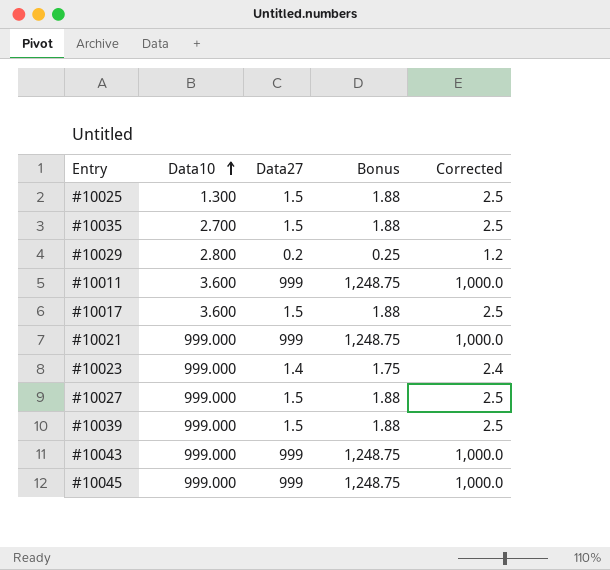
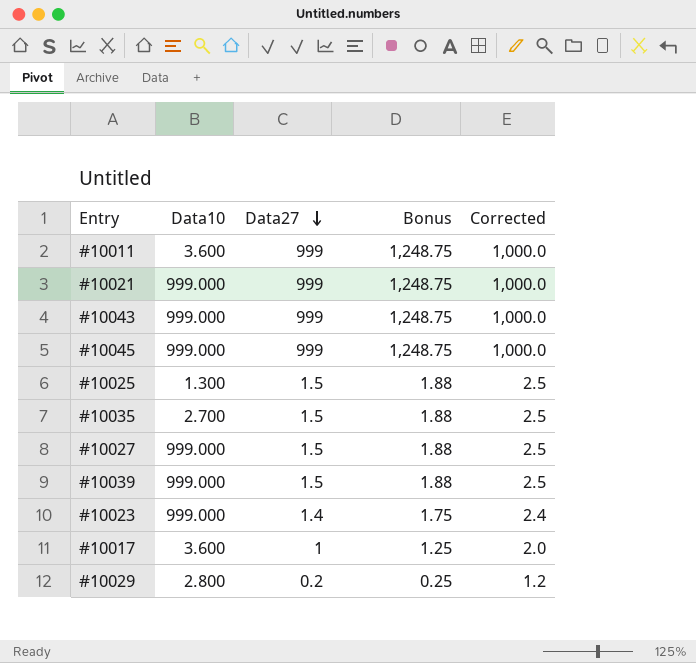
row order: Data10 ascending -> Data27 descending
#10017 | Data27: 1.5 -> 1
#10017 | Bonus: 1.88 -> 1.25
#10017 | Corrected: 2.5 -> 2.0

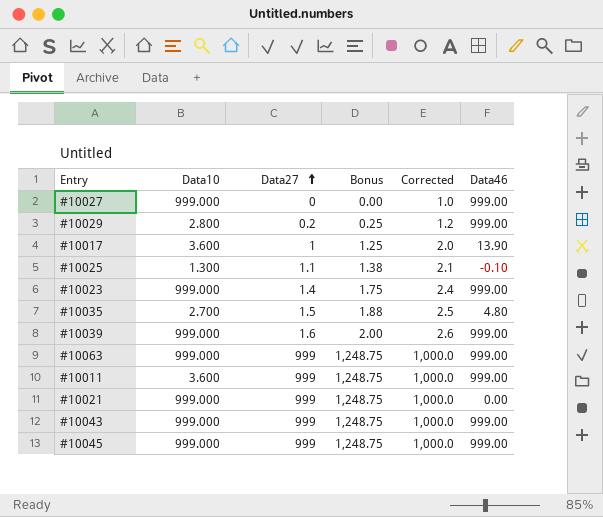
row order: Data27 descending -> Data27 ascending
column Data46 | position: none -> 6
#10027 | Data27: 1.5 -> 0
#10027 | Bonus: 1.88 -> 0.00
#10027 | Corrected: 2.5 -> 1.0
#10025 | Data27: 1.5 -> 1.1
#10025 | Bonus: 1.88 -> 1.38
#10025 | Corrected: 2.5 -> 2.1
#10039 | Data27: 1.5 -> 1.6
#10039 | Bonus: 1.88 -> 2.00
#10039 | Corrected: 2.5 -> 2.6
row #10063: none -> 999.000 | 999 | 1,248.75 | 1,000.0 | 999.00

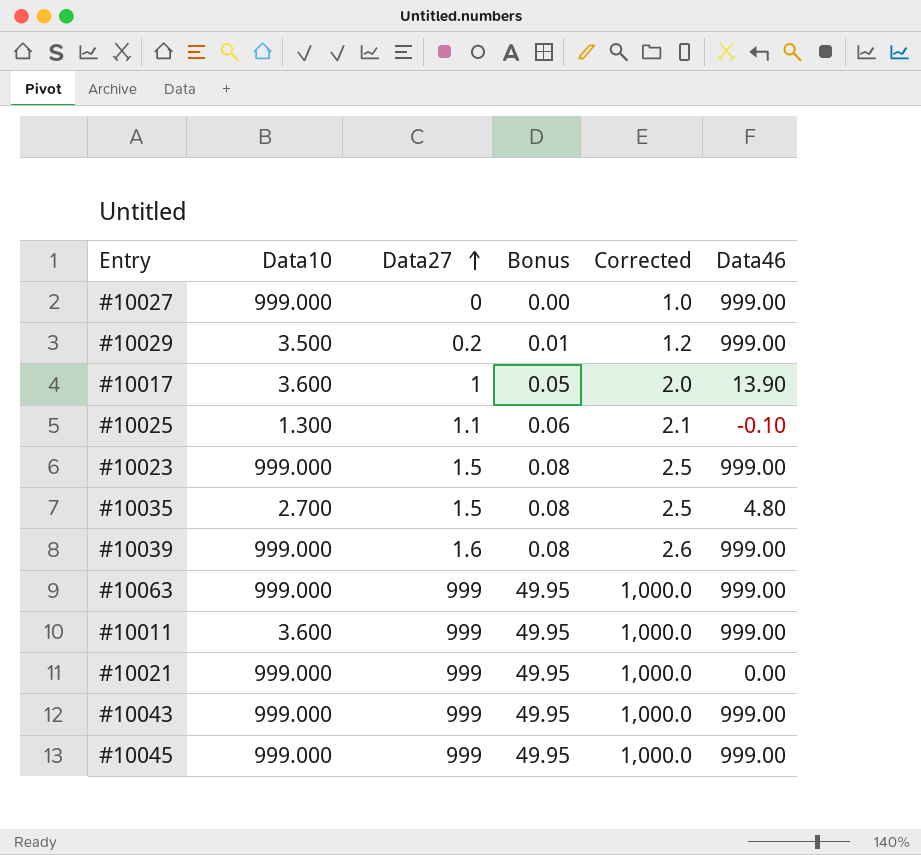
column Bonus | formula: [Data27] * 1.25 -> [Data27] * 0.05
#10029 | Data10: 2.800 -> 3.500
#10023 | Data27: 1.4 -> 1.5
#10023 | Corrected: 2.4 -> 2.5

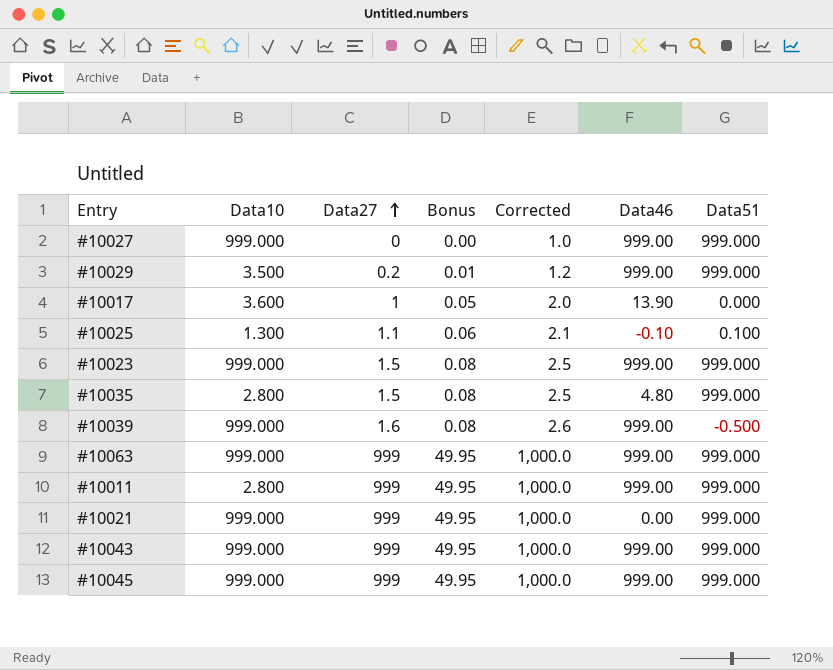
column Data51 | position: none -> 7
#10035 | Data10: 2.700 -> 2.800
#10011 | Data10: 3.600 -> 2.800

